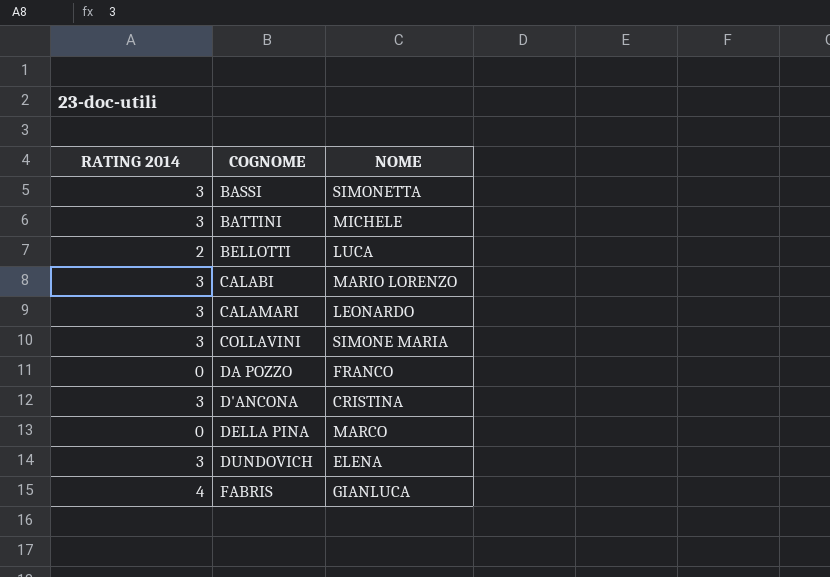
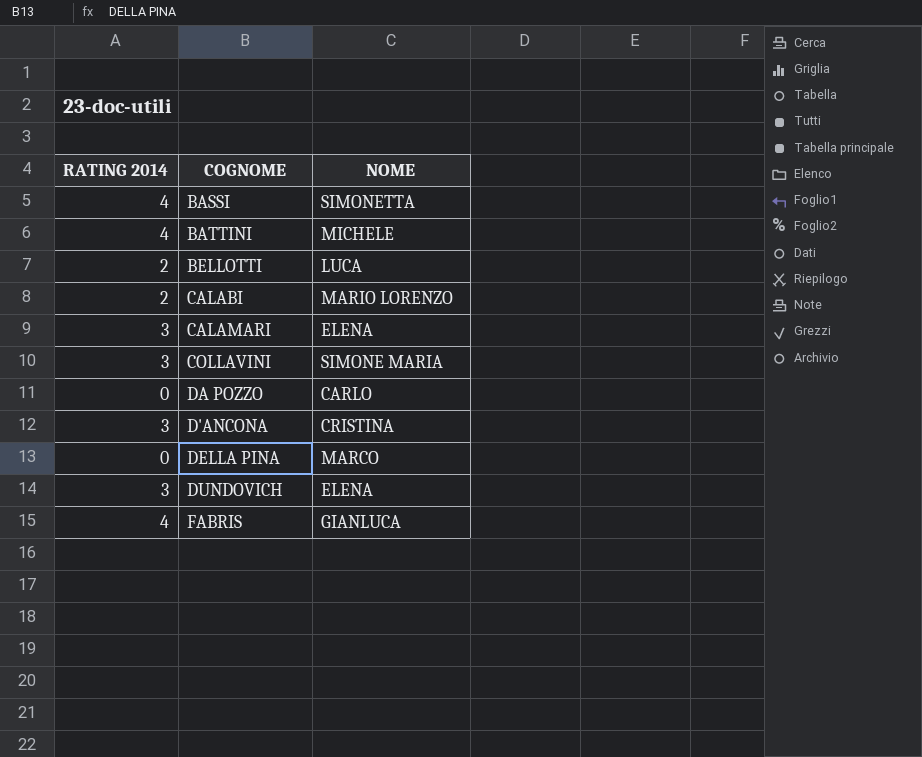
BASSI | RATING 2014: 3 -> 4
BATTINI | RATING 2014: 3 -> 4
CALABI | RATING 2014: 3 -> 2
CALAMARI | NOME: LEONARDO -> ELENA
DA POZZO | NOME: FRANCO -> CARLO

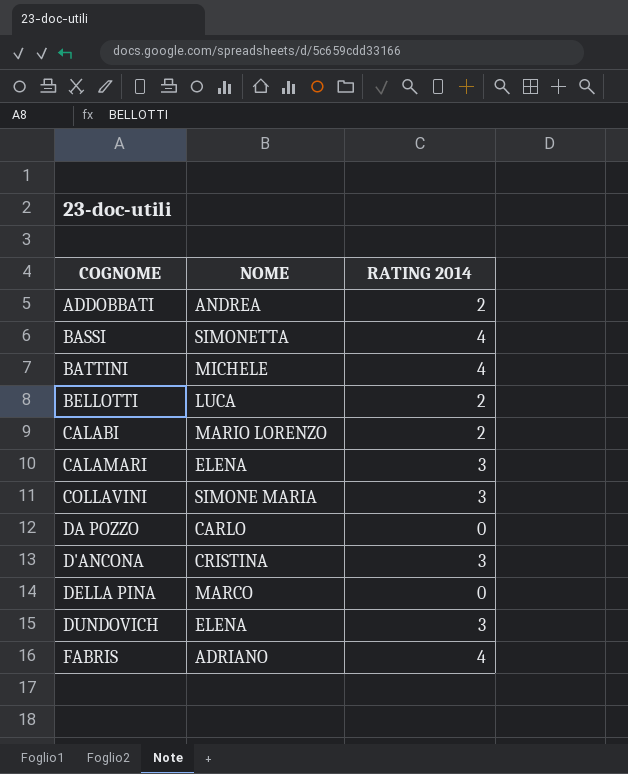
column RATING 2014 | position: 1 -> 3
row ADDOBBATI: none -> ANDREA | 2
FABRIS | NOME: GIANLUCA -> ADRIANO

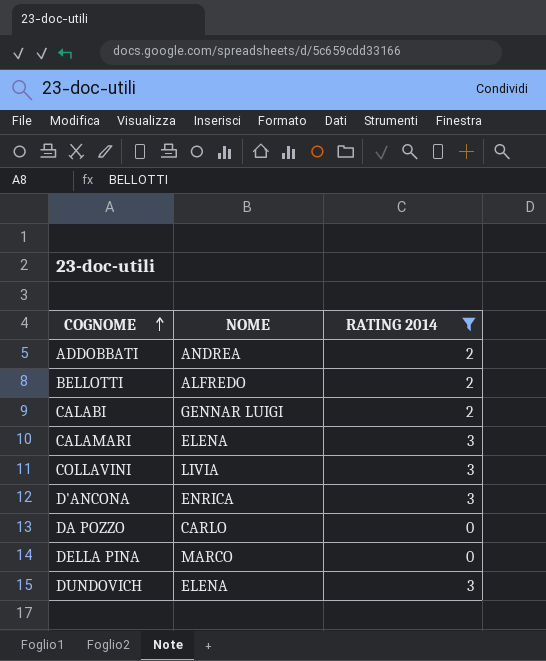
filter: none -> RATING 2014 != 4
row order: none -> COGNOME ascending
BELLOTTI | NOME: LUCA -> ALFREDO
CALABI | NOME: MARIO LORENZO -> GENNAR LUIGI
COLLAVINI | NOME: SIMONE MARIA -> LIVIA
D'ANCONA | NOME: CRISTINA -> ENRICA

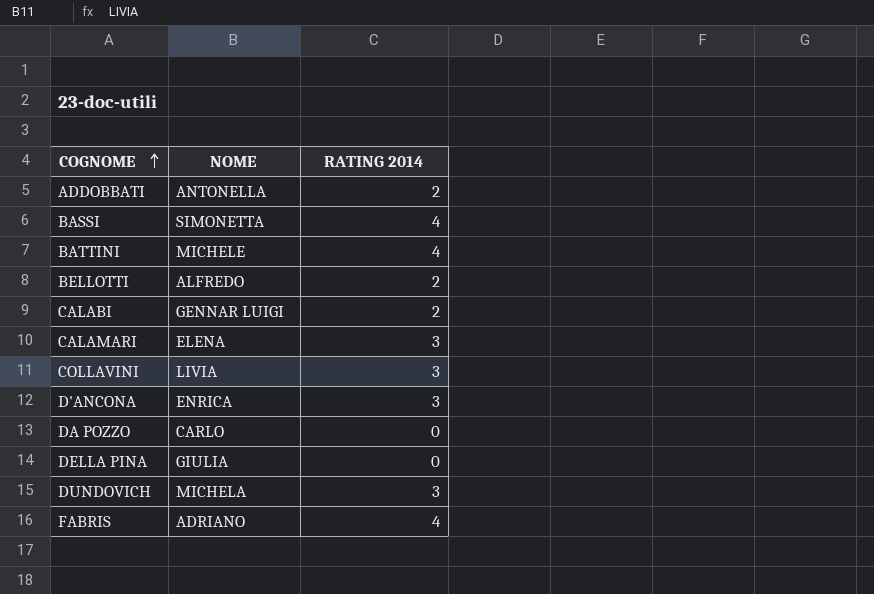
filter: RATING 2014 != 4 -> none
ADDOBBATI | NOME: ANDREA -> ANTONELLA
DELLA PINA | NOME: MARCO -> GIULIA
DUNDOVICH | NOME: ELENA -> MICHELA

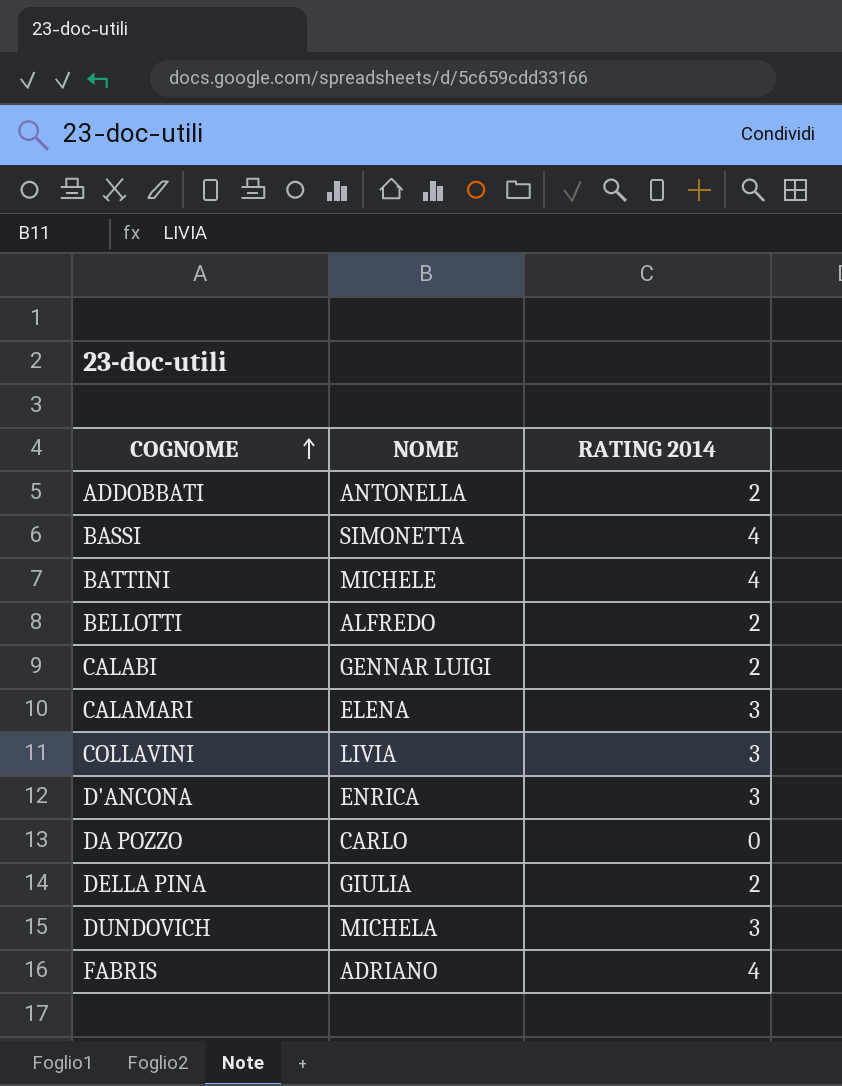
DELLA PINA | RATING 2014: 0 -> 2

